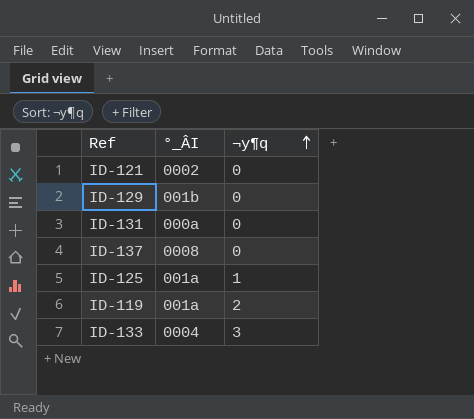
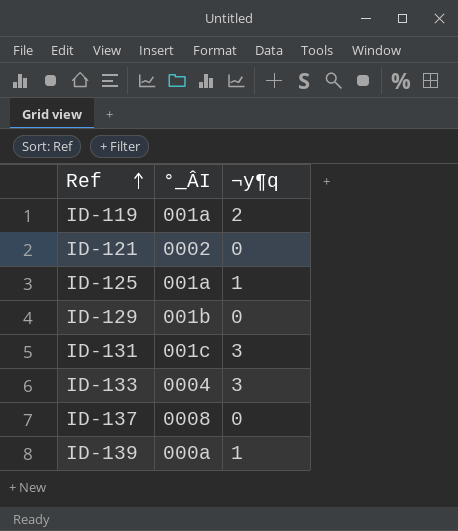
row order: ¬y¶q ascending -> Ref ascending
ID-131 | °_ÂI: 000a -> 001c
ID-131 | ¬y¶q: 0 -> 3
row ID-139: none -> 000a | 1

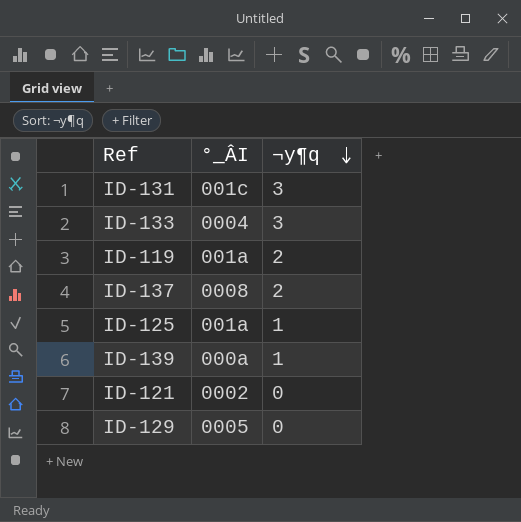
row order: Ref ascending -> ¬y¶q descending
ID-137 | ¬y¶q: 0 -> 2
ID-129 | °_ÂI: 001b -> 0005

